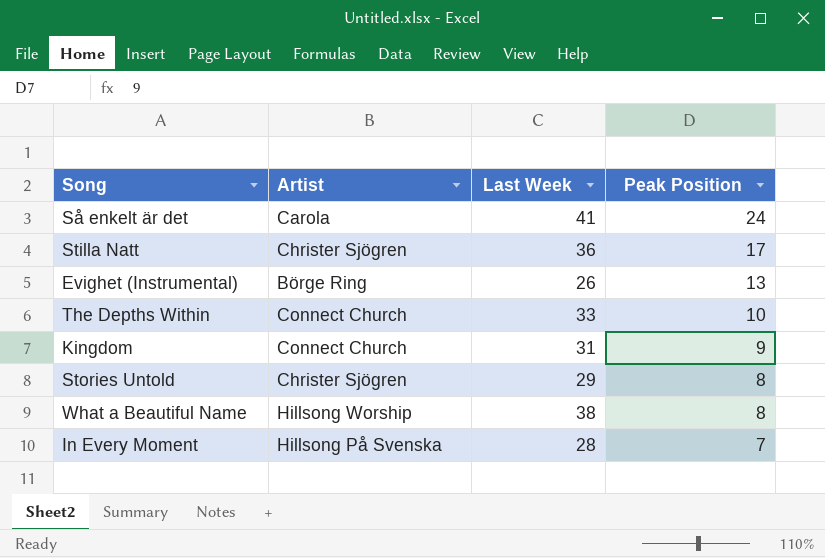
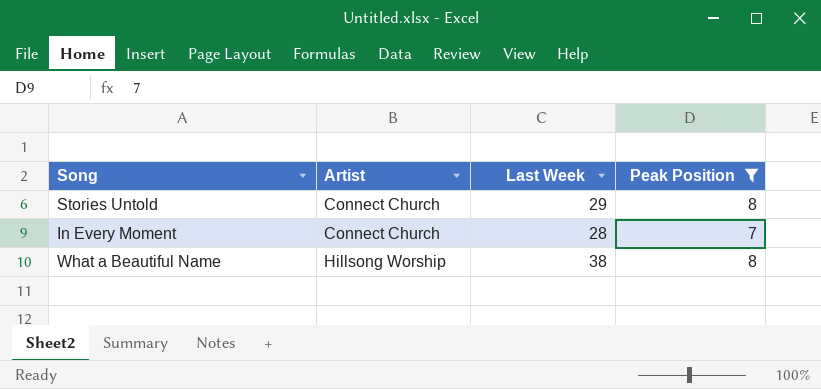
filter: none -> Peak Position <= 8
row order: Peak Position descending -> Artist ascending
Stories Untold | Artist: Christer Sjögren -> Connect Church
In Every Moment | Artist: Hillsong På Svenska -> Connect Church

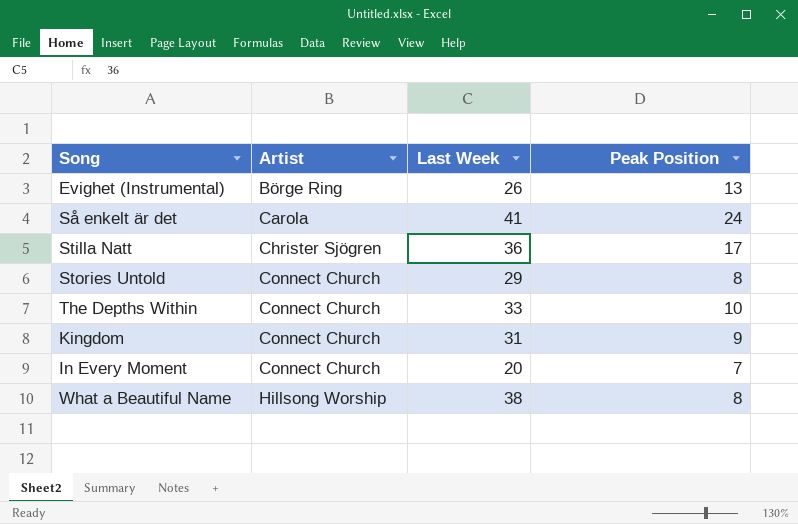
filter: Peak Position <= 8 -> none
In Every Moment | Last Week: 28 -> 20

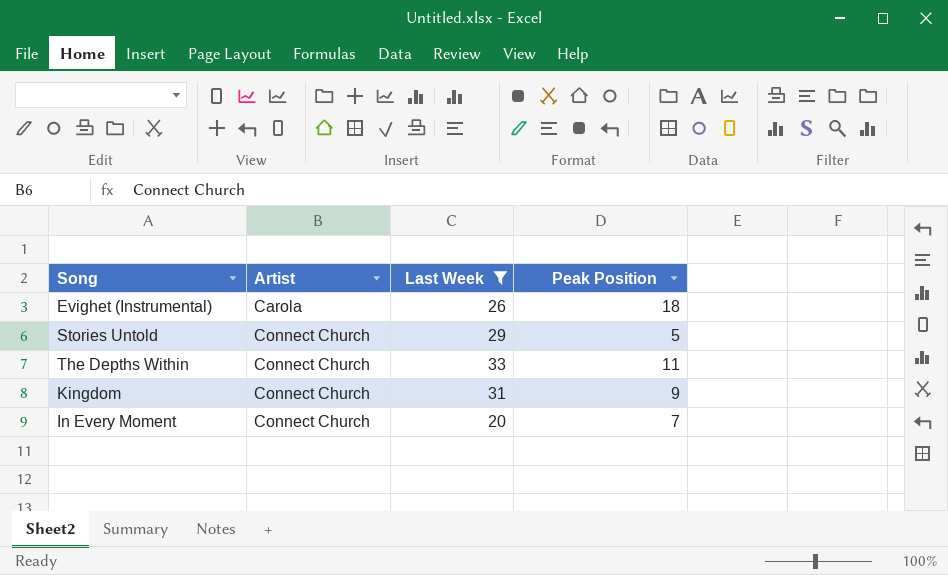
filter: none -> Last Week <= 33
Evighet (Instrumental) | Artist: Börge Ring -> Carola
Evighet (Instrumental) | Peak Position: 13 -> 18
Stories Untold | Peak Position: 8 -> 5
The Depths Within | Peak Position: 10 -> 11

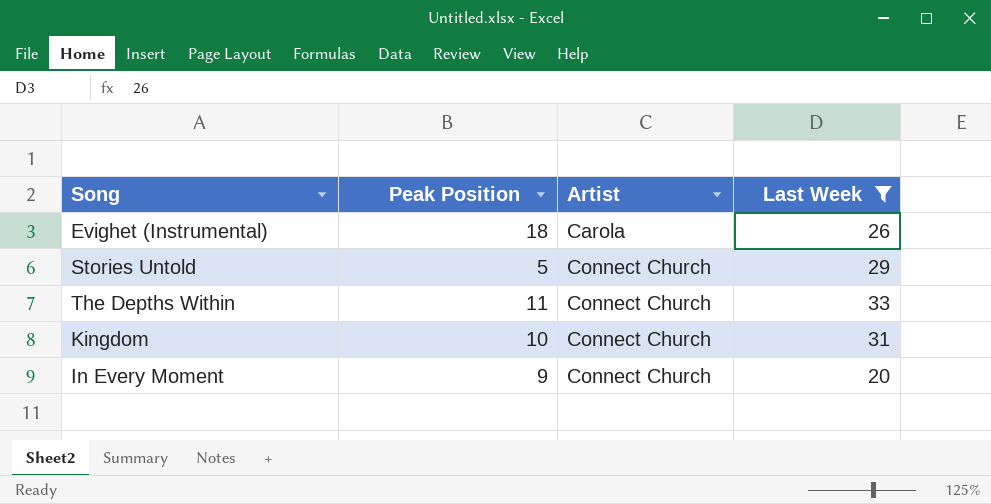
column Peak Position | position: 4 -> 2
Kingdom | Peak Position: 9 -> 10
In Every Moment | Peak Position: 7 -> 9

